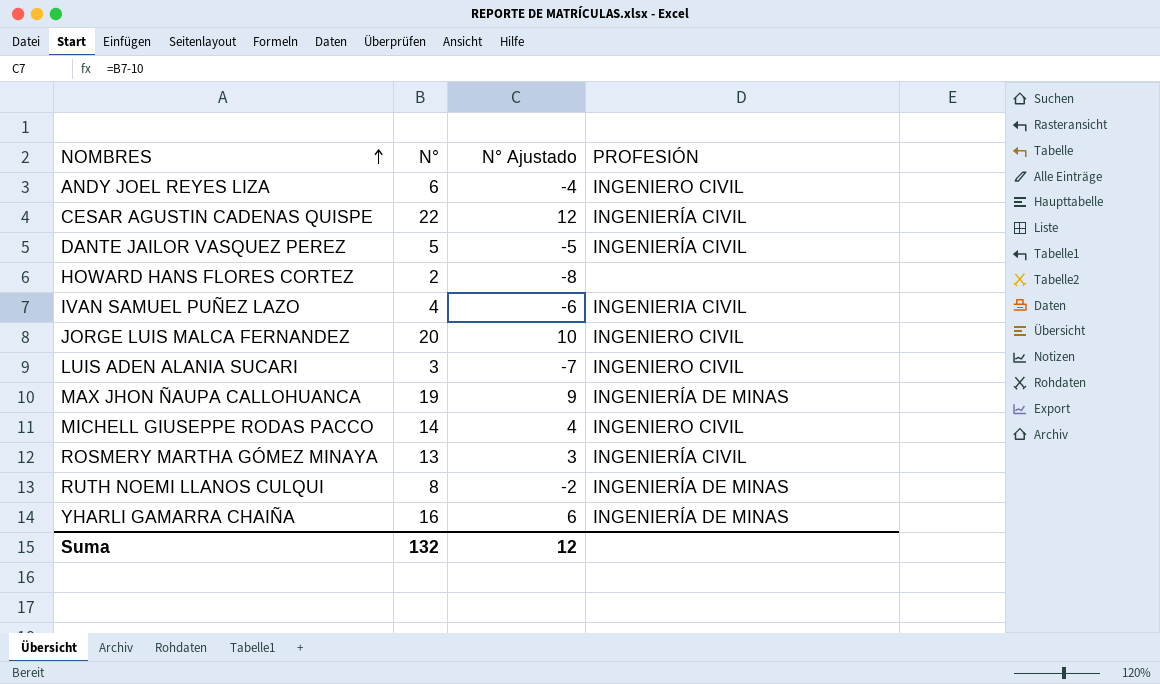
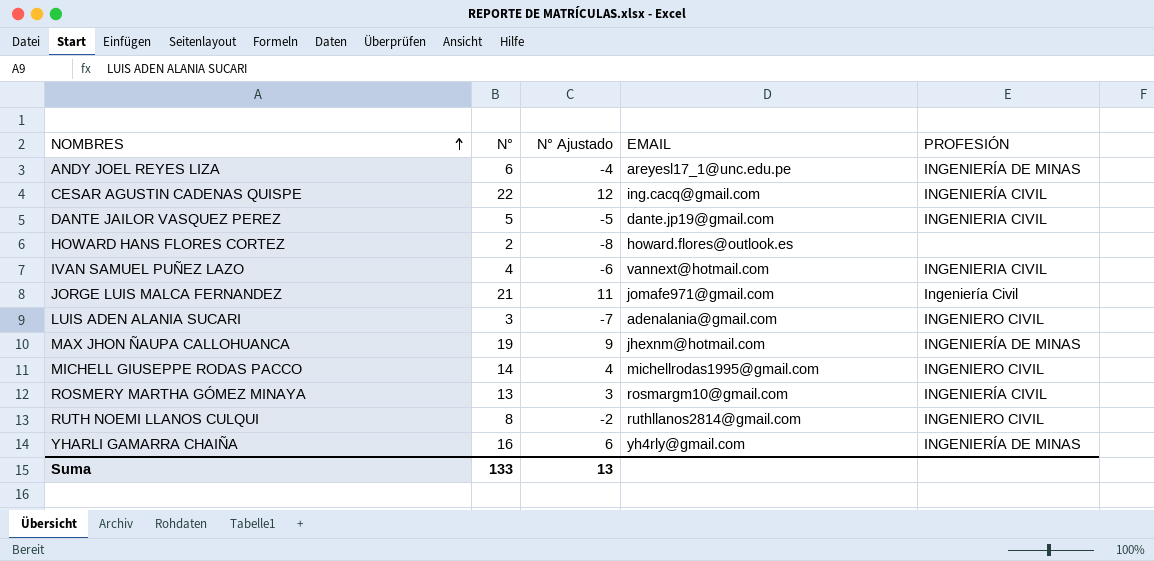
column EMAIL | position: none -> 4
ANDY JOEL REYES LIZA | PROFESIÓN: INGENIERO CIVIL -> INGENIERÍA DE MINAS
DANTE JAILOR VASQUEZ PEREZ | PROFESIÓN: INGENIERÍA CIVIL -> INGENIERIA CIVIL
JORGE LUIS MALCA FERNANDEZ | N°: 20 -> 21
JORGE LUIS MALCA FERNANDEZ | N° Ajustado: 10 -> 11
JORGE LUIS MALCA FERNANDEZ | PROFESIÓN: INGENIERO CIVIL -> Ingeniería Civil
RUTH NOEMI LLANOS CULQUI | PROFESIÓN: INGENIERÍA DE MINAS -> INGENIERO CIVIL
Suma | N°: 132 -> 133
Suma | N° Ajustado: 12 -> 13

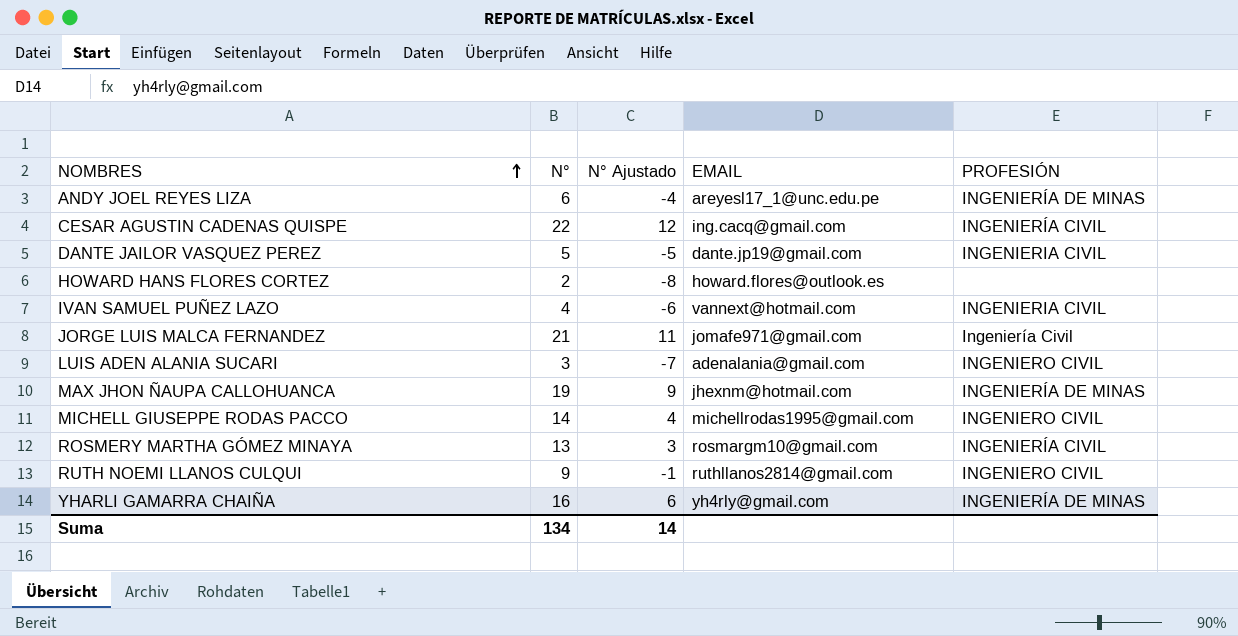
RUTH NOEMI LLANOS CULQUI | N°: 8 -> 9
RUTH NOEMI LLANOS CULQUI | N° Ajustado: -2 -> -1
Suma | N°: 133 -> 134
Suma | N° Ajustado: 13 -> 14

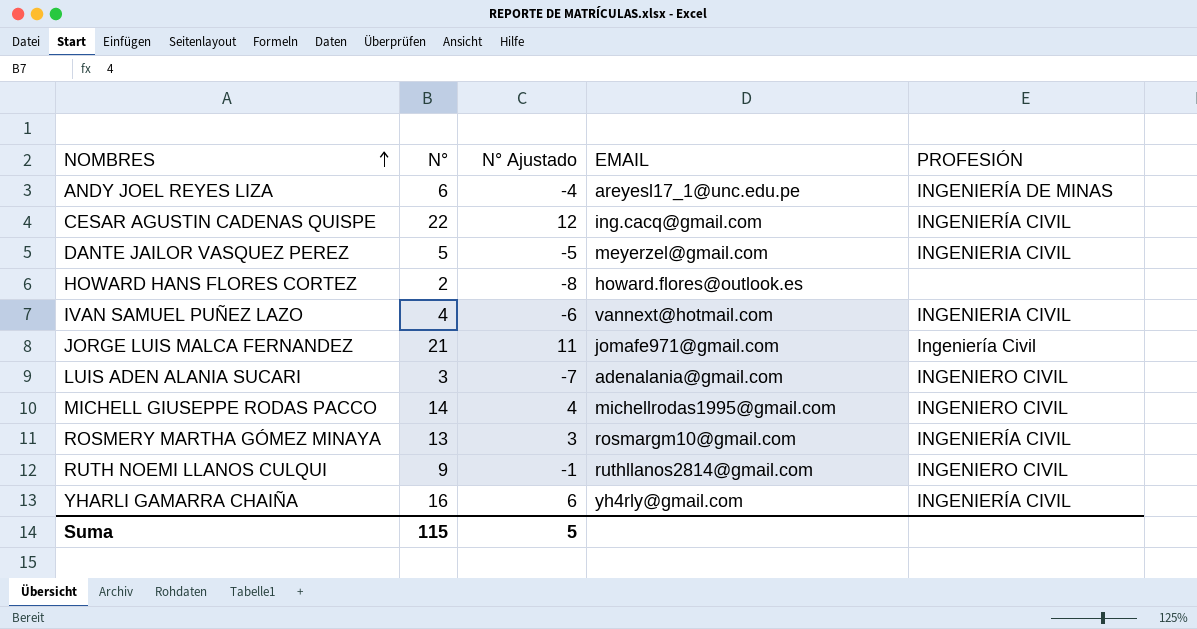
row MAX JHON ÑAUPA CALLOHUANCA: 19 | 9 | jhexnm@hotmail.com | INGENIERÍA DE MINAS -> none
DANTE JAILOR VASQUEZ PEREZ | EMAIL: dante.jp19@gmail.com -> meyerzel@gmail.com
YHARLI GAMARRA CHAIÑA | PROFESIÓN: INGENIERÍA DE MINAS -> INGENIERÍA CIVIL
Suma | N°: 134 -> 115
Suma | N° Ajustado: 14 -> 5

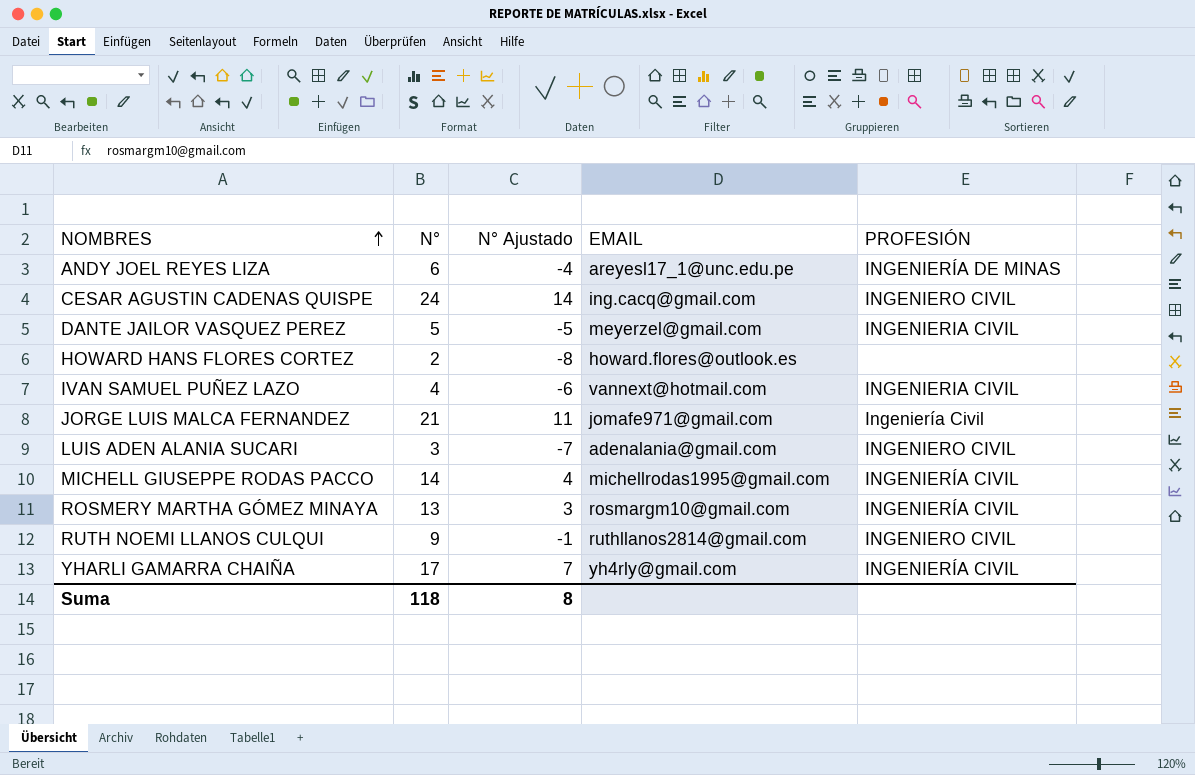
CESAR AGUSTIN CADENAS QUISPE | N°: 22 -> 24
CESAR AGUSTIN CADENAS QUISPE | N° Ajustado: 12 -> 14
CESAR AGUSTIN CADENAS QUISPE | PROFESIÓN: INGENIERÍA CIVIL -> INGENIERO CIVIL
MICHELL GIUSEPPE RODAS PACCO | PROFESIÓN: INGENIERO CIVIL -> INGENIERÍA CIVIL
YHARLI GAMARRA CHAIÑA | N°: 16 -> 17
YHARLI GAMARRA CHAIÑA | N° Ajustado: 6 -> 7
Suma | N°: 115 -> 118
Suma | N° Ajustado: 5 -> 8

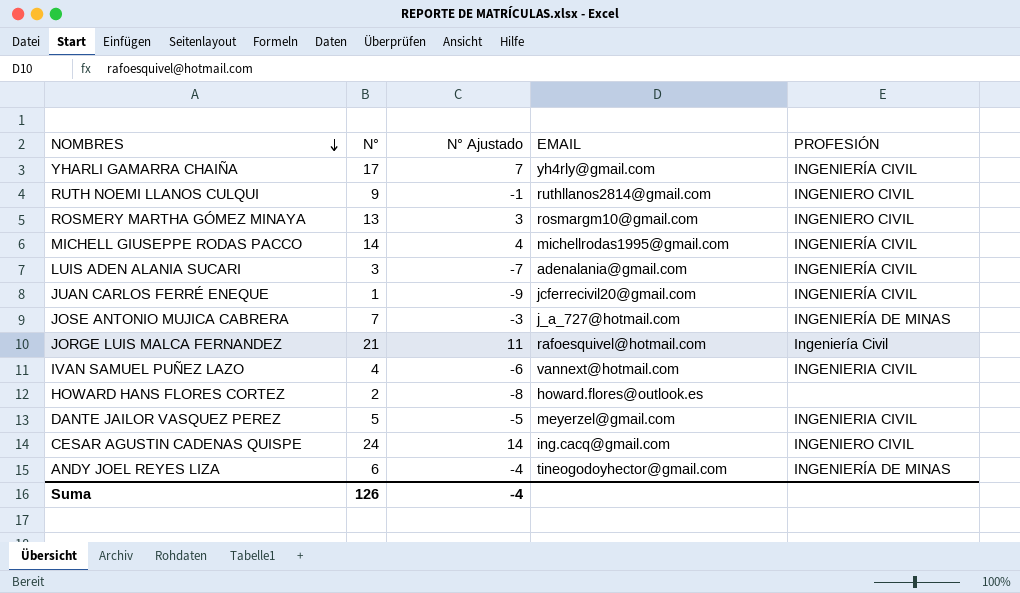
row order: NOMBRES ascending -> NOMBRES descending
ROSMERY MARTHA GÓMEZ MINAYA | PROFESIÓN: INGENIERÍA CIVIL -> INGENIERO CIVIL
LUIS ADEN ALANIA SUCARI | PROFESIÓN: INGENIERO CIVIL -> INGENIERÍA CIVIL
row JUAN CARLOS FERRÉ ENEQUE: none -> 1 | -9 | jcferrecivil20@gmail.com | INGENIERÍA CIVIL
row JOSE ANTONIO MUJICA CABRERA: none -> 7 | -3 | j_a_727@hotmail.com | INGENIERÍA DE MINAS
JORGE LUIS MALCA FERNANDEZ | EMAIL: jomafe971@gmail.com -> rafoesquivel@hotmail.com
ANDY JOEL REYES LIZA | EMAIL: areyesl17_1@unc.edu.pe -> tineogodoyhector@gmail.com
Suma | N°: 118 -> 126
Suma | N° Ajustado: 8 -> -4

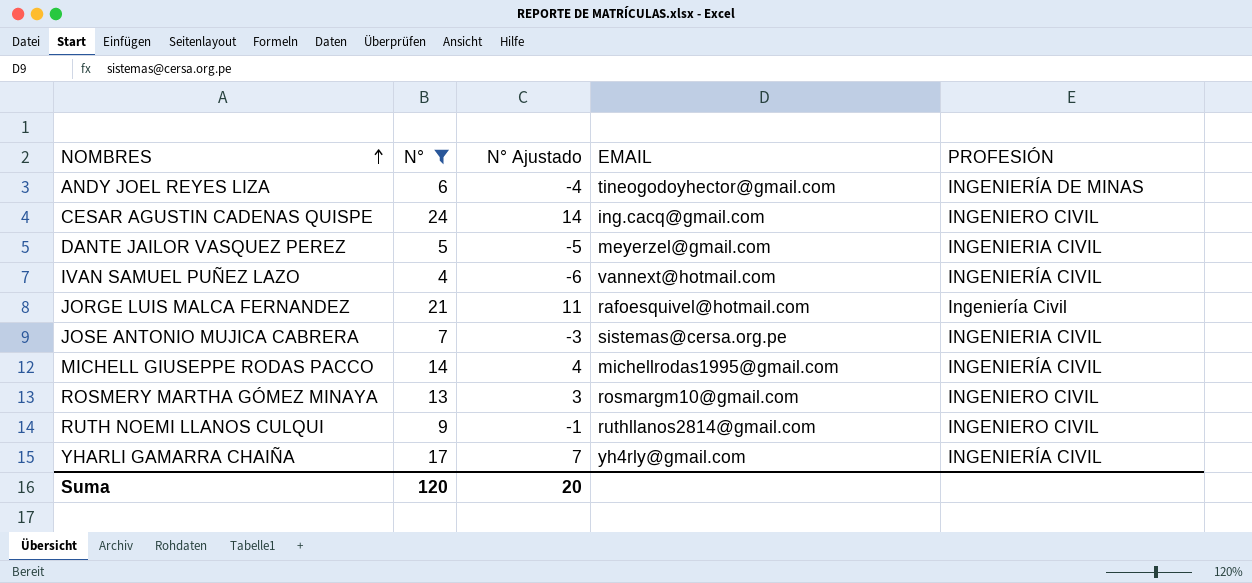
filter: none -> N° >= 4
row order: NOMBRES descending -> NOMBRES ascending
IVAN SAMUEL PUÑEZ LAZO | PROFESIÓN: INGENIERIA CIVIL -> INGENIERÍA CIVIL
JOSE ANTONIO MUJICA CABRERA | EMAIL: j_a_727@hotmail.com -> sistemas@cersa.org.pe
JOSE ANTONIO MUJICA CABRERA | PROFESIÓN: INGENIERÍA DE MINAS -> INGENIERIA CIVIL
Suma | N°: 126 -> 120
Suma | N° Ajustado: -4 -> 20

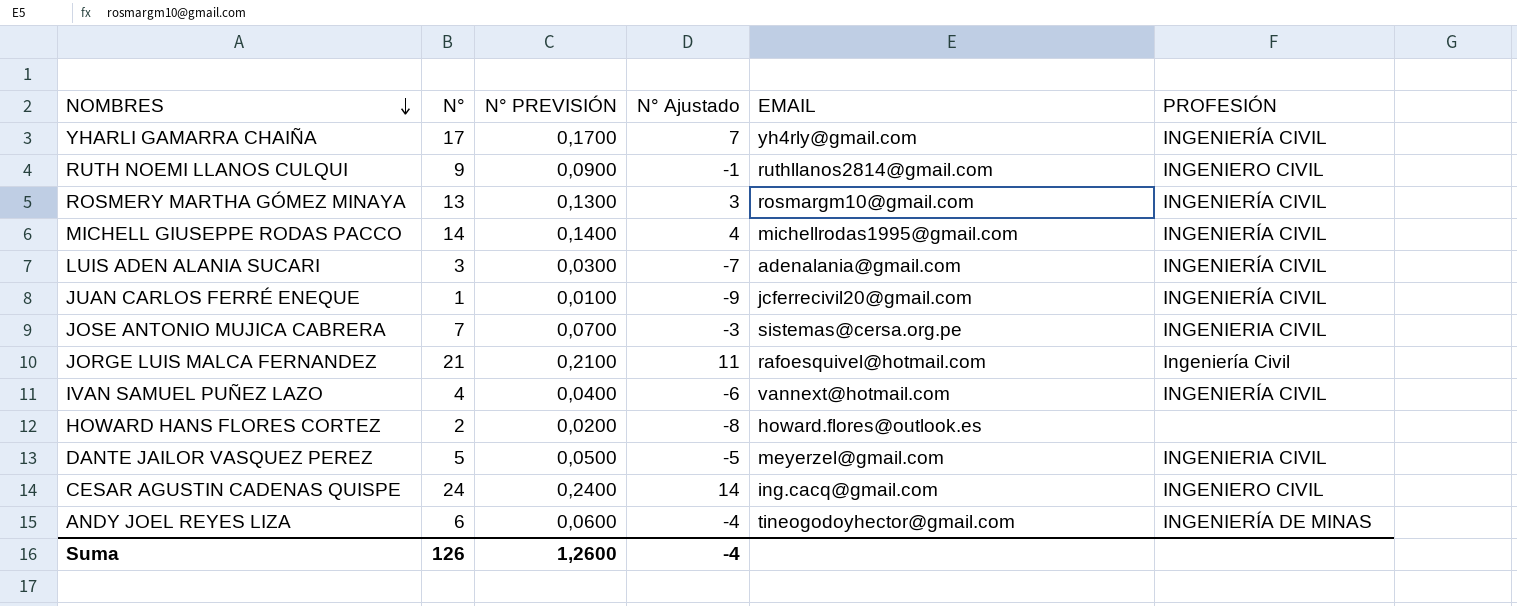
filter: N° >= 4 -> none
row order: NOMBRES ascending -> NOMBRES descending
column N° PREVISIÓN | formula: none -> [N°] * 0,01
ROSMERY MARTHA GÓMEZ MINAYA | PROFESIÓN: INGENIERO CIVIL -> INGENIERÍA CIVIL
Suma | N°: 120 -> 126
Suma | N° Ajustado: 20 -> -4

